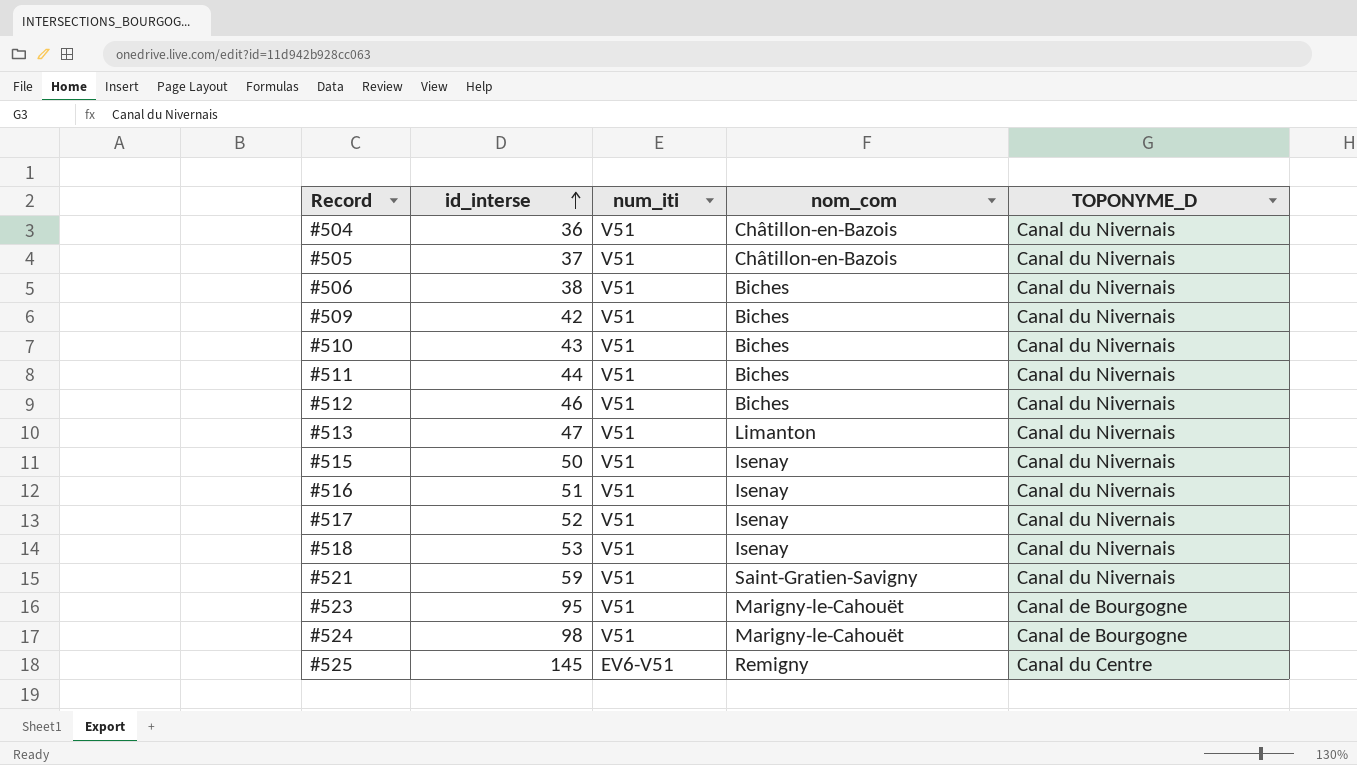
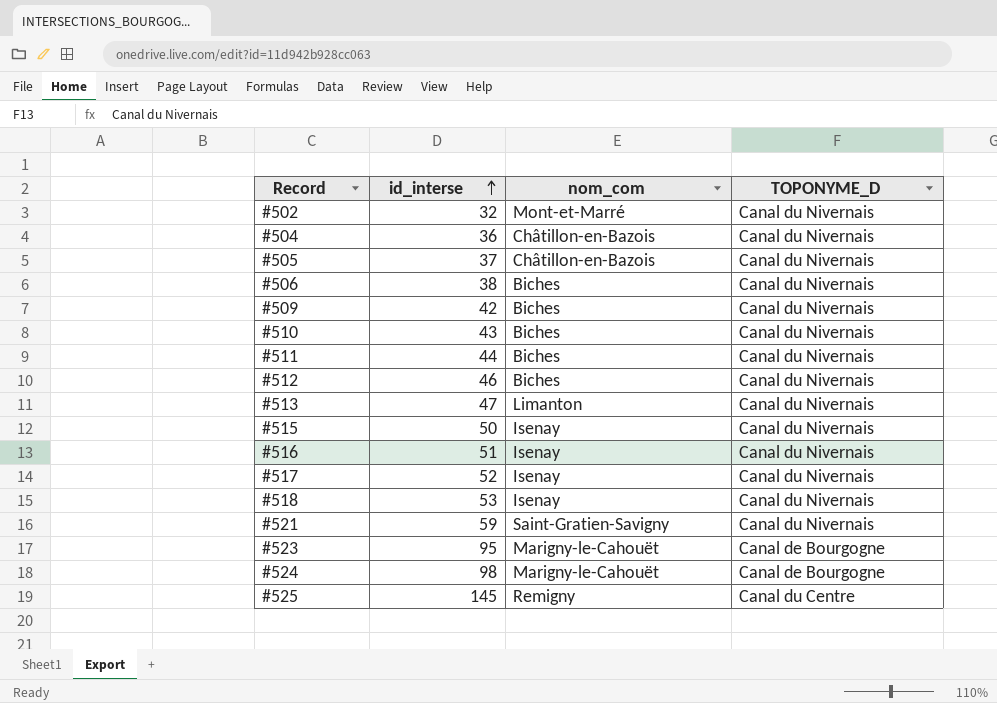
column num_iti | position: 3 -> none
row #502: none -> 32 | Mont-et-Marré | Canal du Nivernais

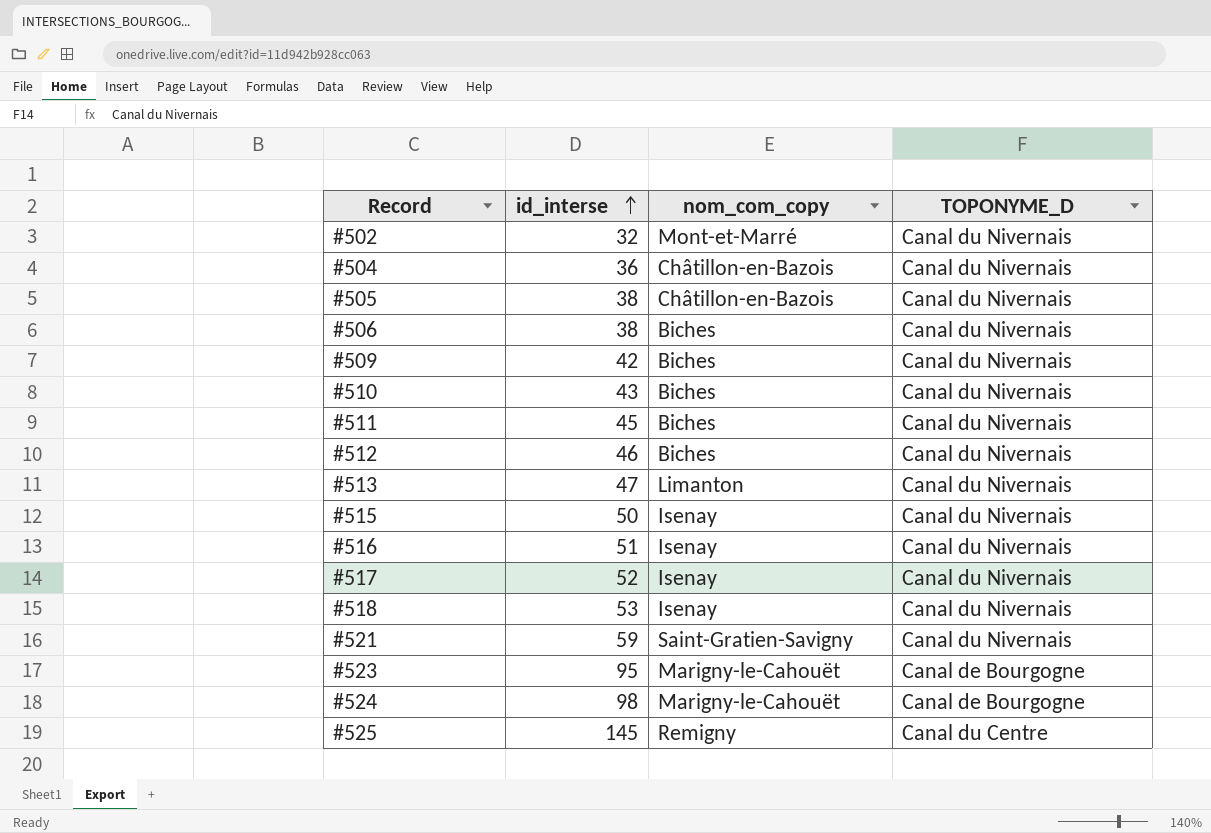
column name: nom_com -> nom_com_copy
#505 | id_interse: 37 -> 38
#511 | id_interse: 44 -> 45

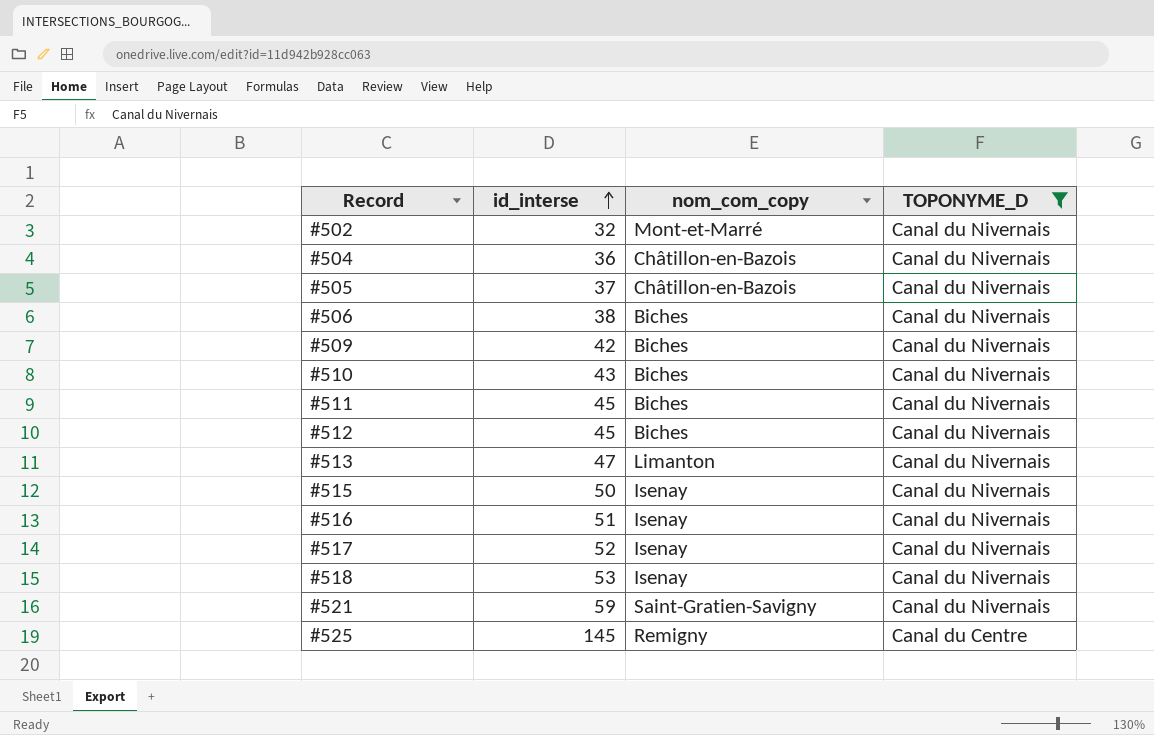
filter: none -> TOPONYME_D != Canal de Bourgogne
#505 | id_interse: 38 -> 37
#512 | id_interse: 46 -> 45

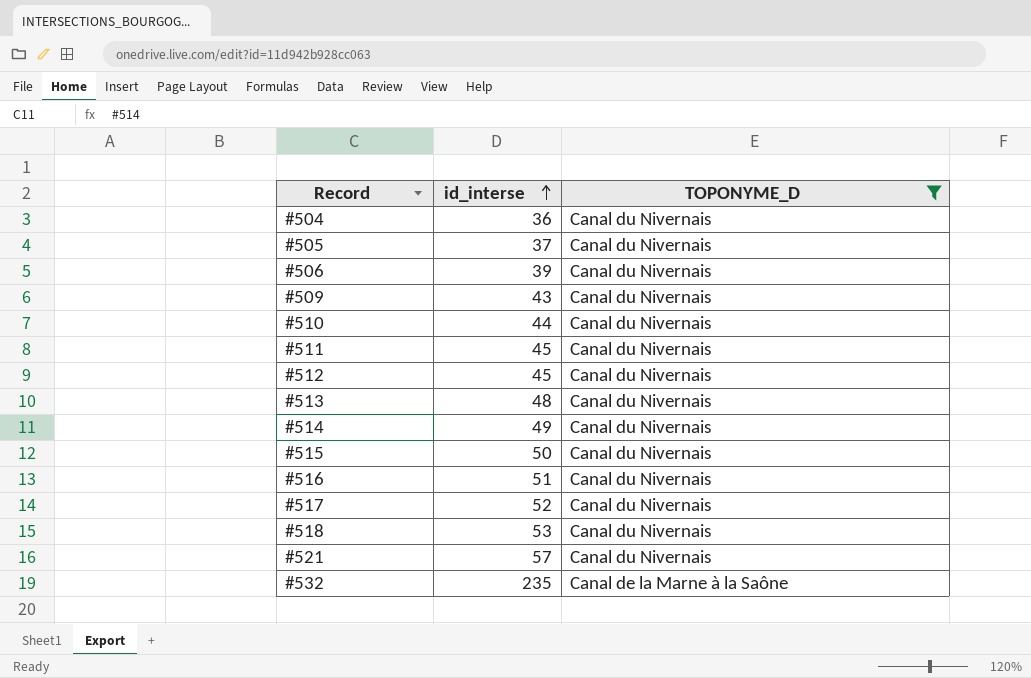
column nom_com_copy | position: 3 -> none
row #502: 32 | Mont-et-Marré | Canal du Nivernais -> none
row #525: 145 | Remigny | Canal du Centre -> none
#506 | id_interse: 38 -> 39
#509 | id_interse: 42 -> 43
#510 | id_interse: 43 -> 44
#513 | id_interse: 47 -> 48
row #514: none -> 49 | Canal du Nivernais
#521 | id_interse: 59 -> 57
row #532: none -> 235 | Canal de la Marne à la Saône

